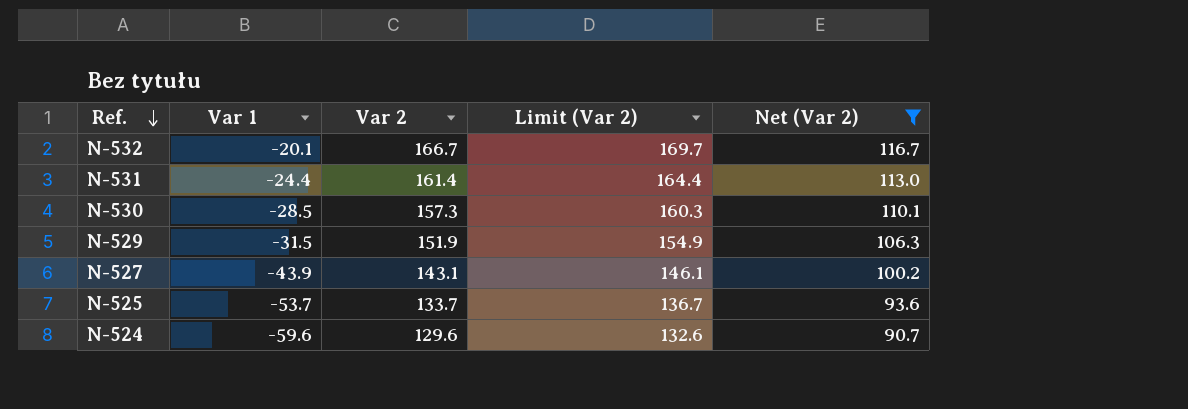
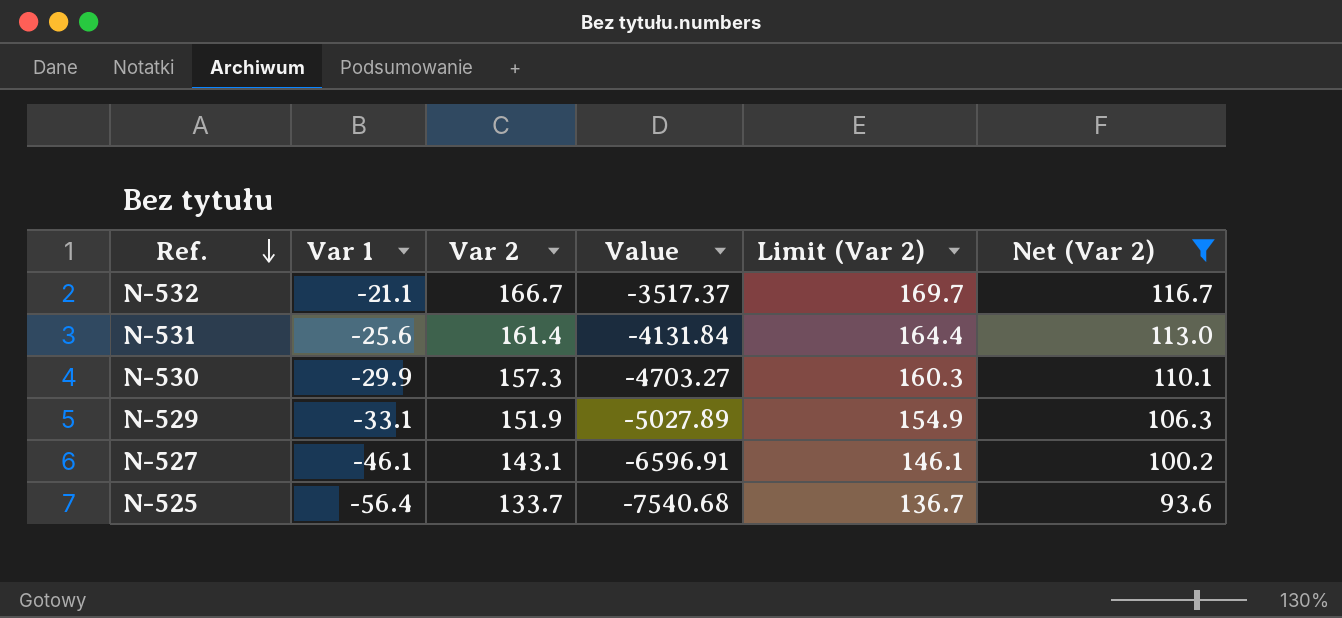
column Value | formula: none -> [Var 1] * [Var 2]
row N-524: -59.6 | 129.6 | 132.6 | 90.7 -> none
N-532 | Var 1: -20.1 -> -21.1
N-531 | Var 1: -24.4 -> -25.6
N-530 | Var 1: -28.5 -> -29.9
N-529 | Var 1: -31.5 -> -33.1
N-527 | Var 1: -43.9 -> -46.1
N-525 | Var 1: -53.7 -> -56.4

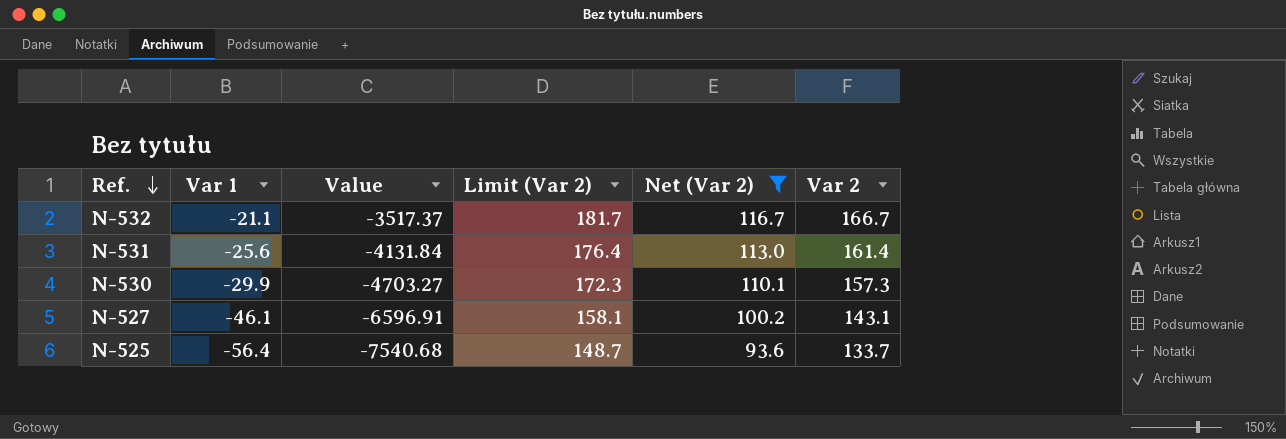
column Limit (Var 2) | formula: [Var 2] + 3 -> [Var 2] + 15
column Var 2 | position: 3 -> 6
row N-529: -33.1 | 151.9 | -5027.89 | 154.9 | 106.3 -> none

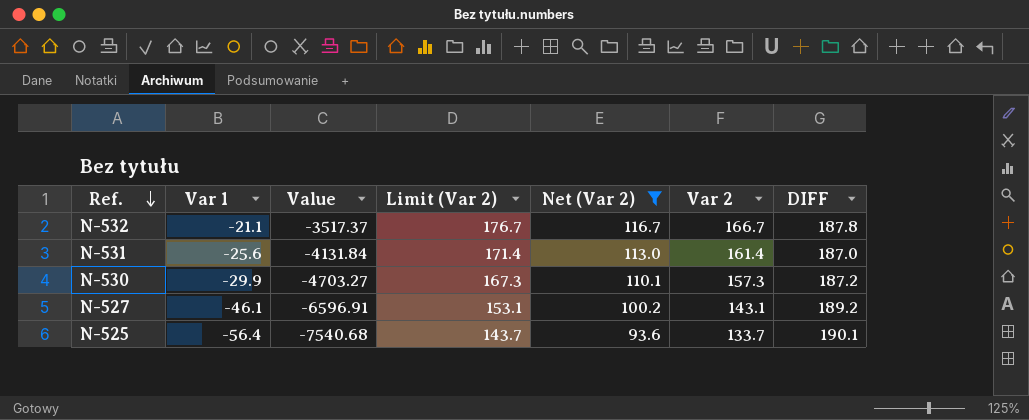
column Limit (Var 2) | formula: [Var 2] + 15 -> [Var 2] + 10
column DIFF | formula: none -> [Var 2] - [Var 1]

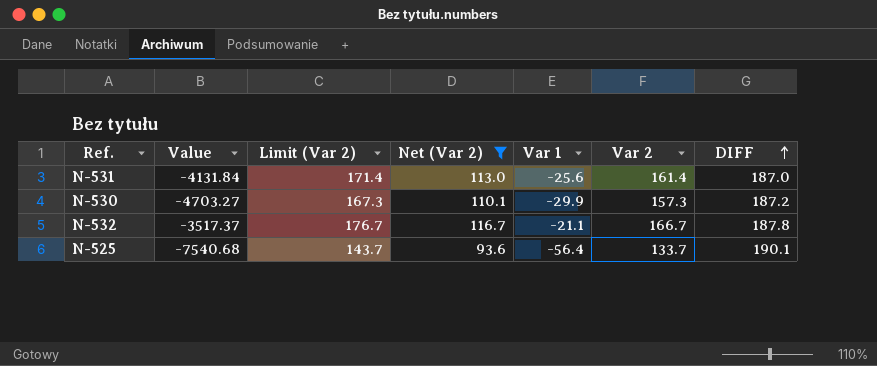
row order: Ref. descending -> DIFF ascending
column Var 1 | position: 2 -> 5
row N-527: -46.1 | -6596.91 | 153.1 | 100.2 | 143.1 | 189.2 -> none

